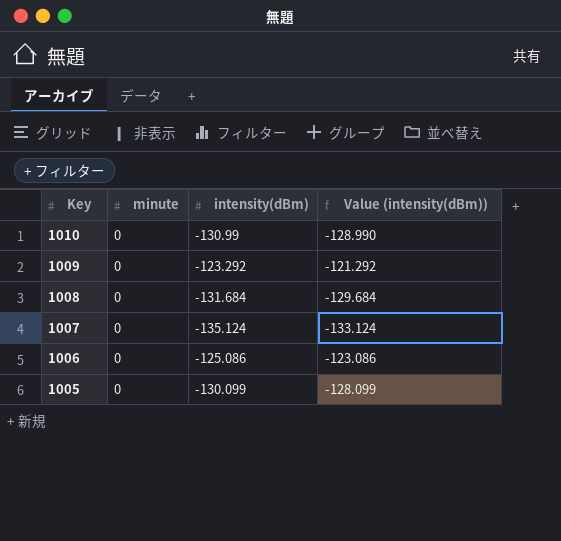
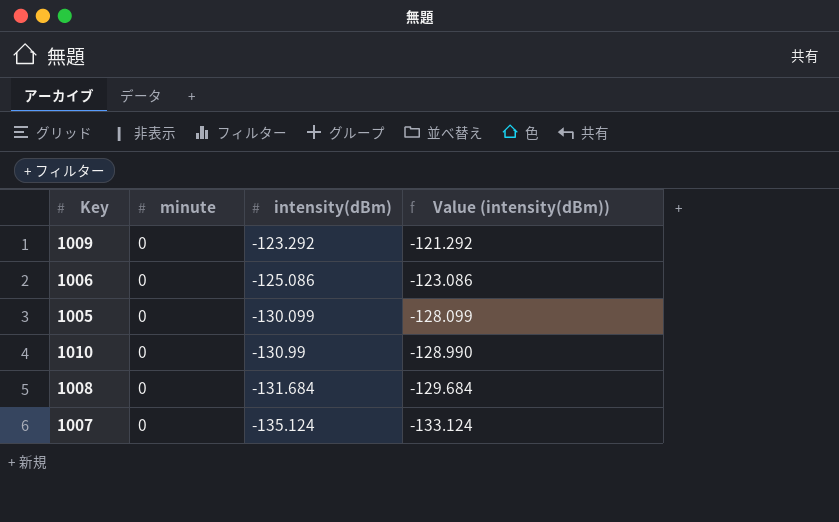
row order: Key descending -> intensity(dBm) descending

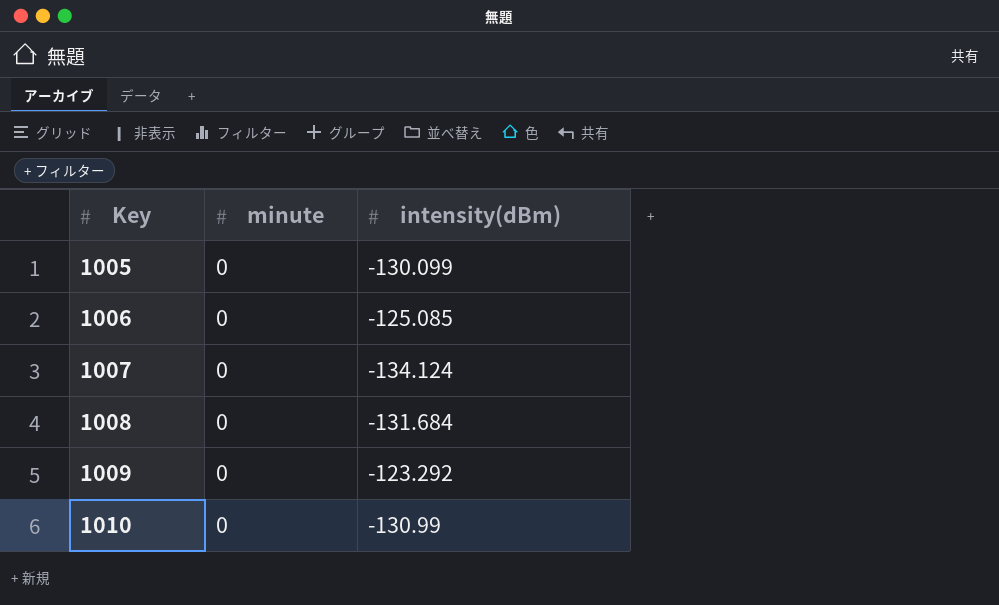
row order: intensity(dBm) descending -> Key ascending
column Value (intensity(dBm)) | formula: [intensity(dBm)] + 2 -> none
1006 | intensity(dBm): -125.086 -> -125.085
1007 | intensity(dBm): -135.124 -> -134.124

